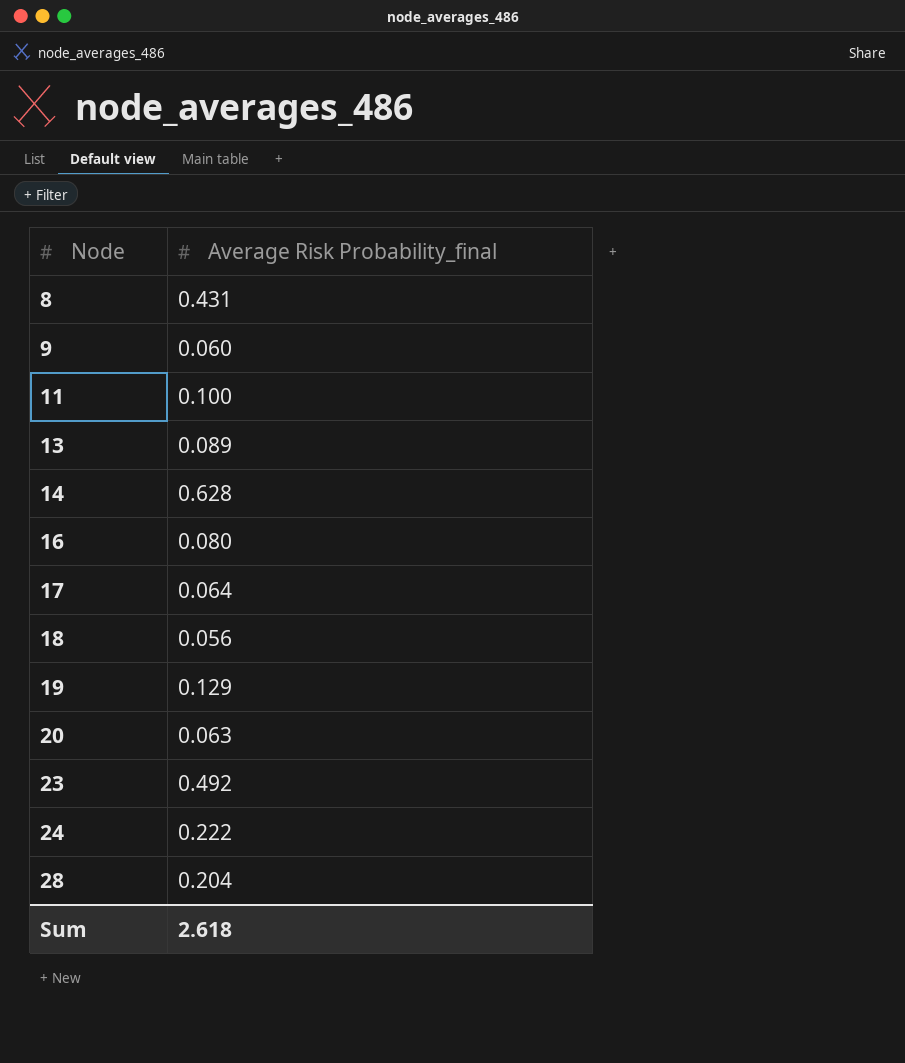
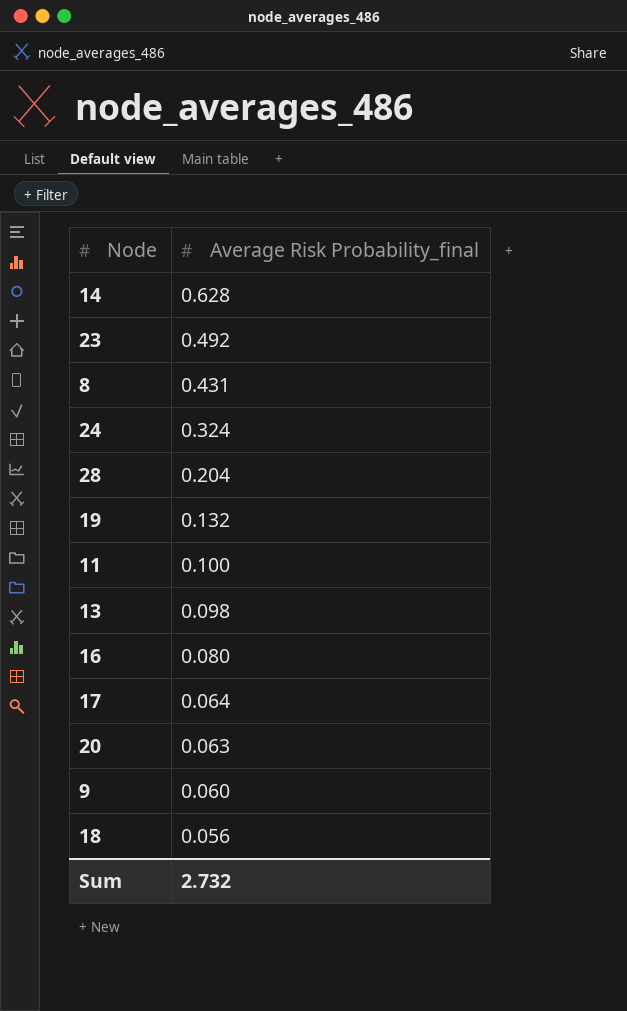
row order: Node ascending -> Average Risk Probability_final descending
24 | Average Risk Probability_final: 0.222 -> 0.324
19 | Average Risk Probability_final: 0.129 -> 0.132
13 | Average Risk Probability_final: 0.089 -> 0.098
Sum | Average Risk Probability_final: 2.618 -> 2.732

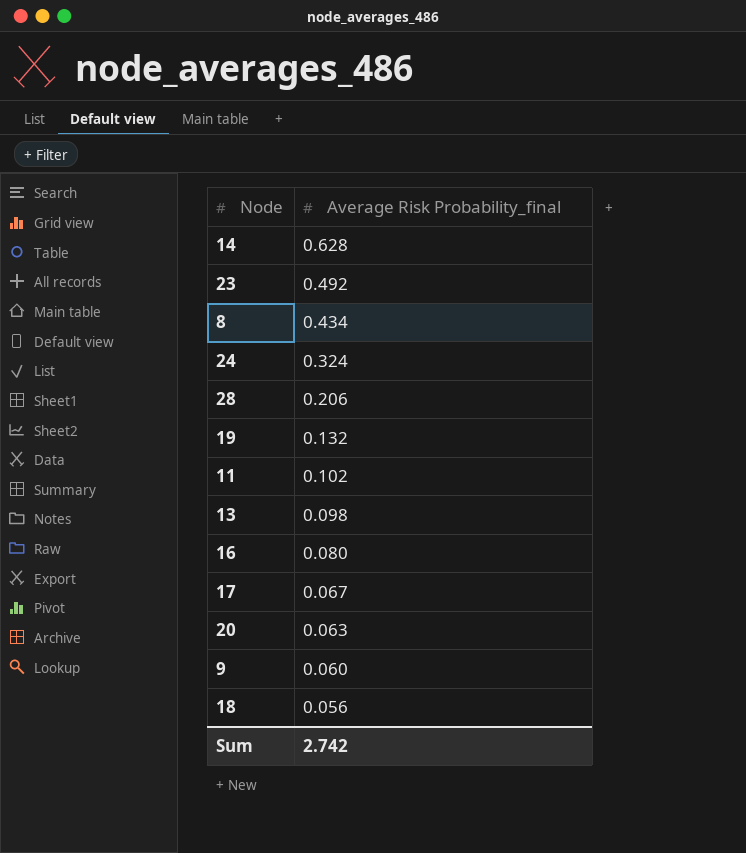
8 | Average Risk Probability_final: 0.431 -> 0.434
28 | Average Risk Probability_final: 0.204 -> 0.206
11 | Average Risk Probability_final: 0.100 -> 0.102
17 | Average Risk Probability_final: 0.064 -> 0.067
Sum | Average Risk Probability_final: 2.732 -> 2.742

